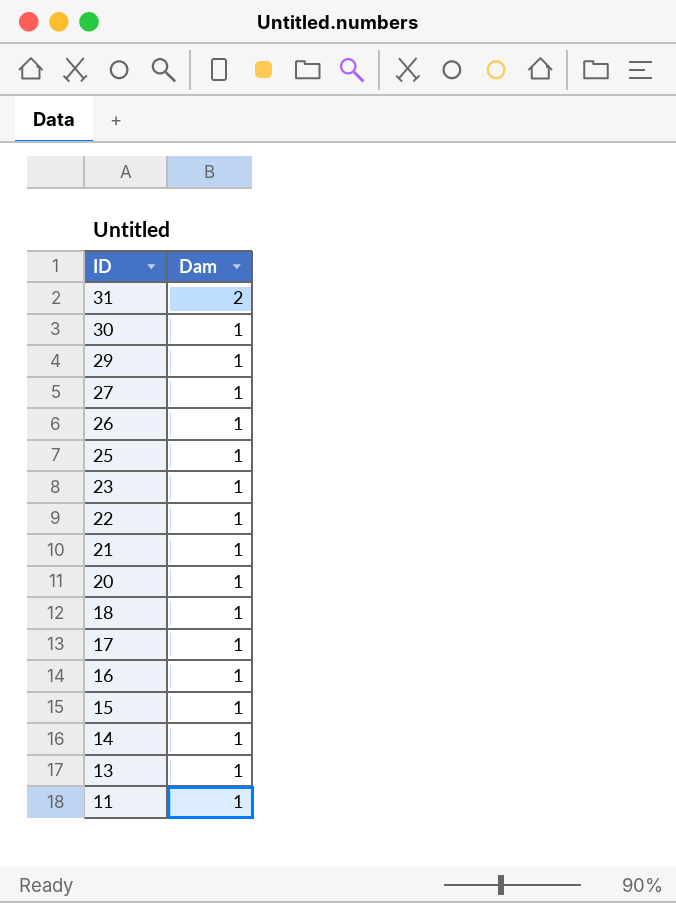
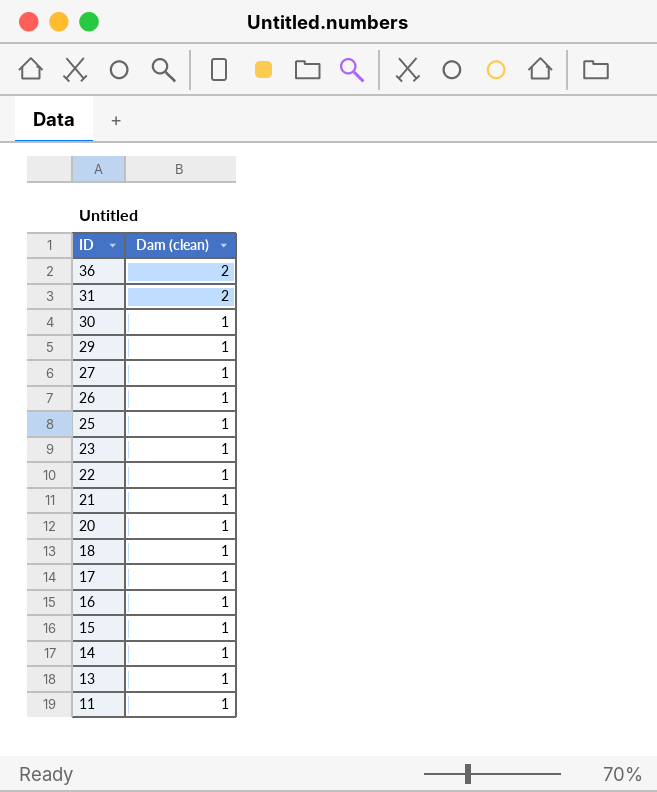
column name: Dam -> Dam (clean)
row 36: none -> 2

